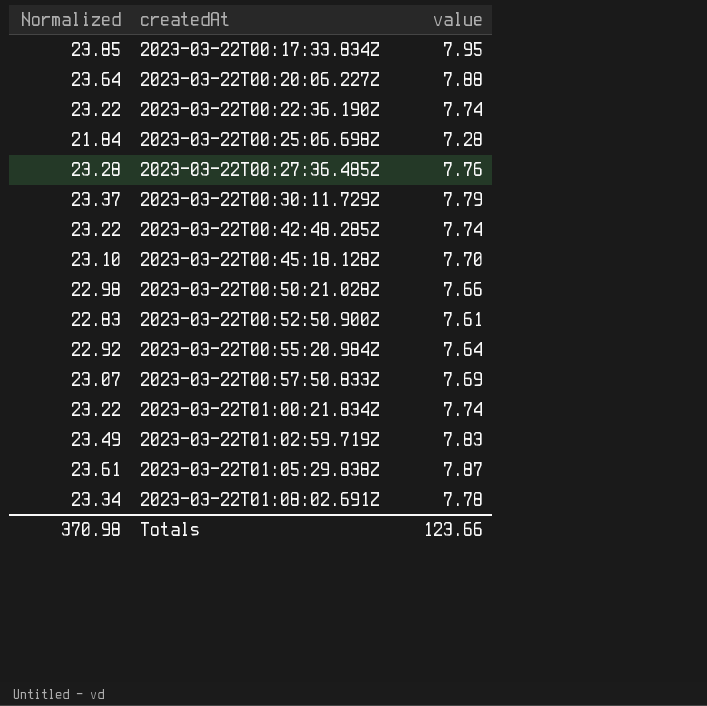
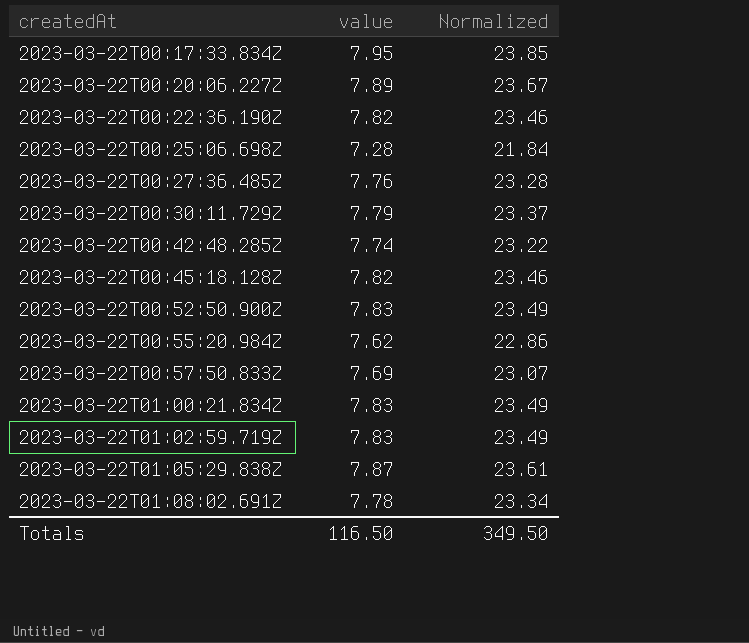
column Normalized | position: 1 -> 3
row 2023-03-22T00:50:21.028Z: 22.98 | 7.66 -> none
2023-03-22T00:20:06.227Z | value: 7.88 -> 7.89
2023-03-22T00:20:06.227Z | Normalized: 23.64 -> 23.67
2023-03-22T00:22:36.190Z | value: 7.74 -> 7.82
2023-03-22T00:22:36.190Z | Normalized: 23.22 -> 23.46
2023-03-22T00:45:18.128Z | value: 7.70 -> 7.82
2023-03-22T00:45:18.128Z | Normalized: 23.10 -> 23.46
2023-03-22T00:52:50.900Z | value: 7.61 -> 7.83
2023-03-22T00:52:50.900Z | Normalized: 22.83 -> 23.49
2023-03-22T00:55:20.984Z | value: 7.64 -> 7.62
2023-03-22T00:55:20.984Z | Normalized: 22.92 -> 22.86
2023-03-22T01:00:21.834Z | value: 7.74 -> 7.83
2023-03-22T01:00:21.834Z | Normalized: 23.22 -> 23.49
Totals | value: 123.66 -> 116.50
Totals | Normalized: 370.98 -> 349.50

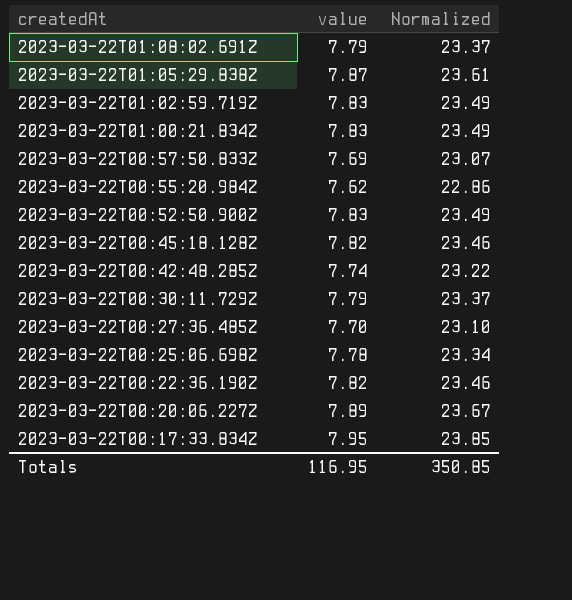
row order: createdAt ascending -> createdAt descending
2023-03-22T01:08:02.691Z | value: 7.78 -> 7.79
2023-03-22T01:08:02.691Z | Normalized: 23.34 -> 23.37
2023-03-22T00:27:36.485Z | value: 7.76 -> 7.70
2023-03-22T00:27:36.485Z | Normalized: 23.28 -> 23.10
2023-03-22T00:25:06.698Z | value: 7.28 -> 7.78
2023-03-22T00:25:06.698Z | Normalized: 21.84 -> 23.34
Totals | value: 116.50 -> 116.95
Totals | Normalized: 349.50 -> 350.85

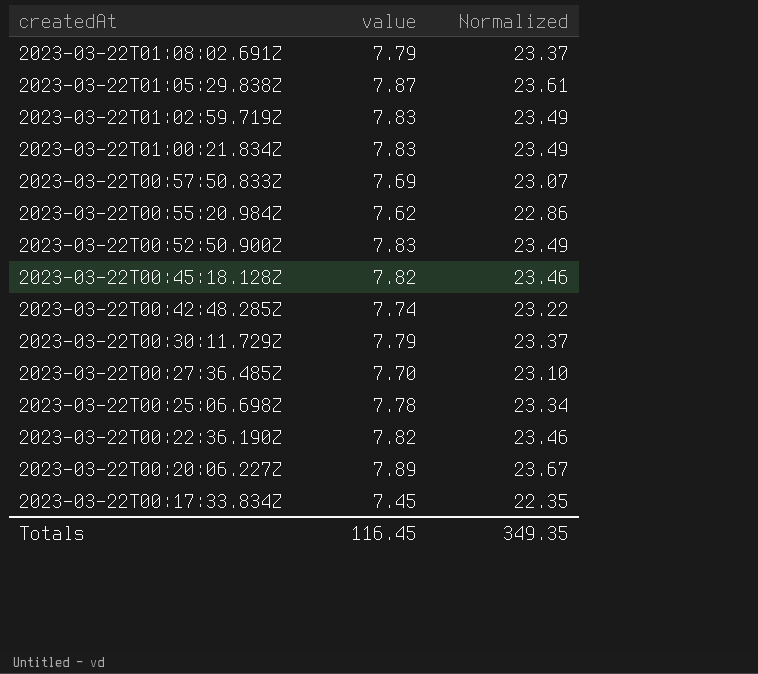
2023-03-22T00:17:33.834Z | value: 7.95 -> 7.45
2023-03-22T00:17:33.834Z | Normalized: 23.85 -> 22.35
Totals | value: 116.95 -> 116.45
Totals | Normalized: 350.85 -> 349.35

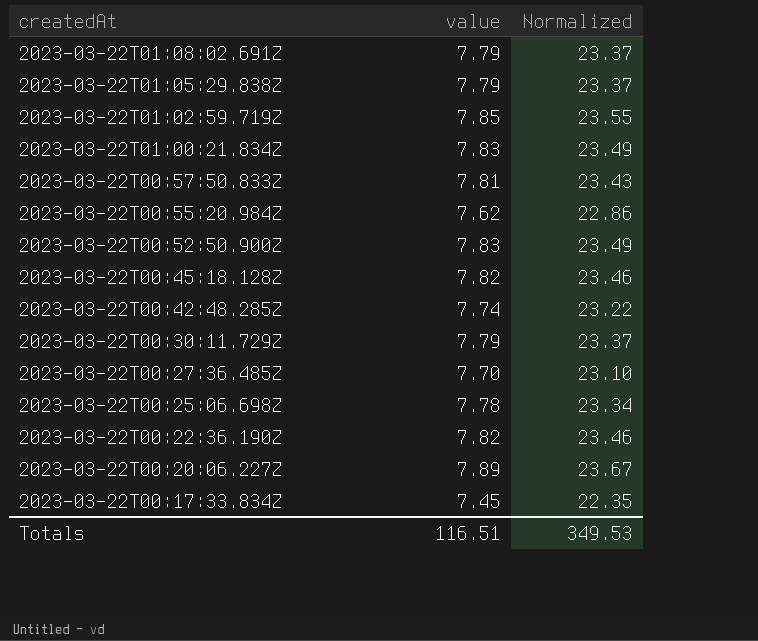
2023-03-22T01:05:29.838Z | value: 7.87 -> 7.79
2023-03-22T01:05:29.838Z | Normalized: 23.61 -> 23.37
2023-03-22T01:02:59.719Z | value: 7.83 -> 7.85
2023-03-22T01:02:59.719Z | Normalized: 23.49 -> 23.55
2023-03-22T00:57:50.833Z | value: 7.69 -> 7.81
2023-03-22T00:57:50.833Z | Normalized: 23.07 -> 23.43
Totals | value: 116.45 -> 116.51
Totals | Normalized: 349.35 -> 349.53

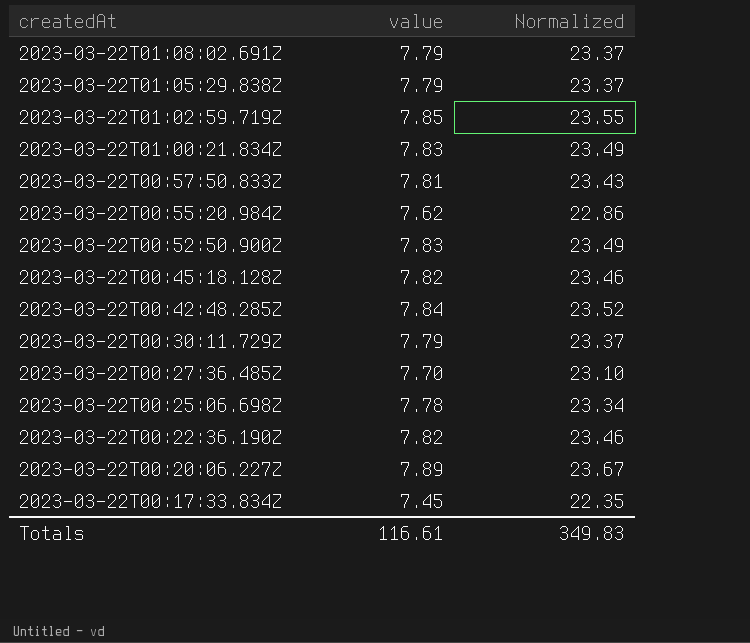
2023-03-22T00:42:48.285Z | value: 7.74 -> 7.84
2023-03-22T00:42:48.285Z | Normalized: 23.22 -> 23.52
Totals | value: 116.51 -> 116.61
Totals | Normalized: 349.53 -> 349.83

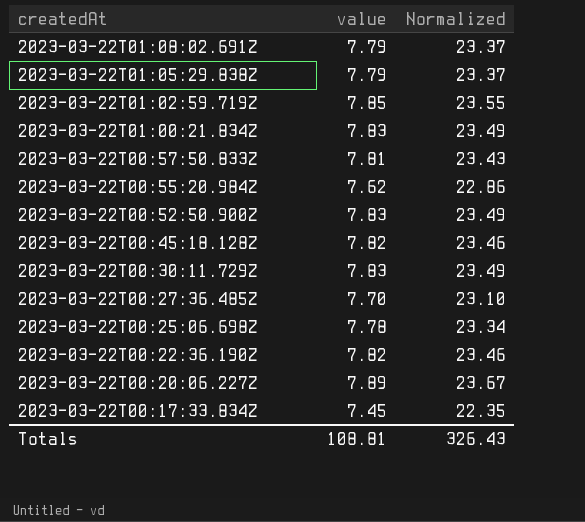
row 2023-03-22T00:42:48.285Z: 7.84 | 23.52 -> none
2023-03-22T00:30:11.729Z | value: 7.79 -> 7.83
2023-03-22T00:30:11.729Z | Normalized: 23.37 -> 23.49
Totals | value: 116.61 -> 108.81
Totals | Normalized: 349.83 -> 326.43

